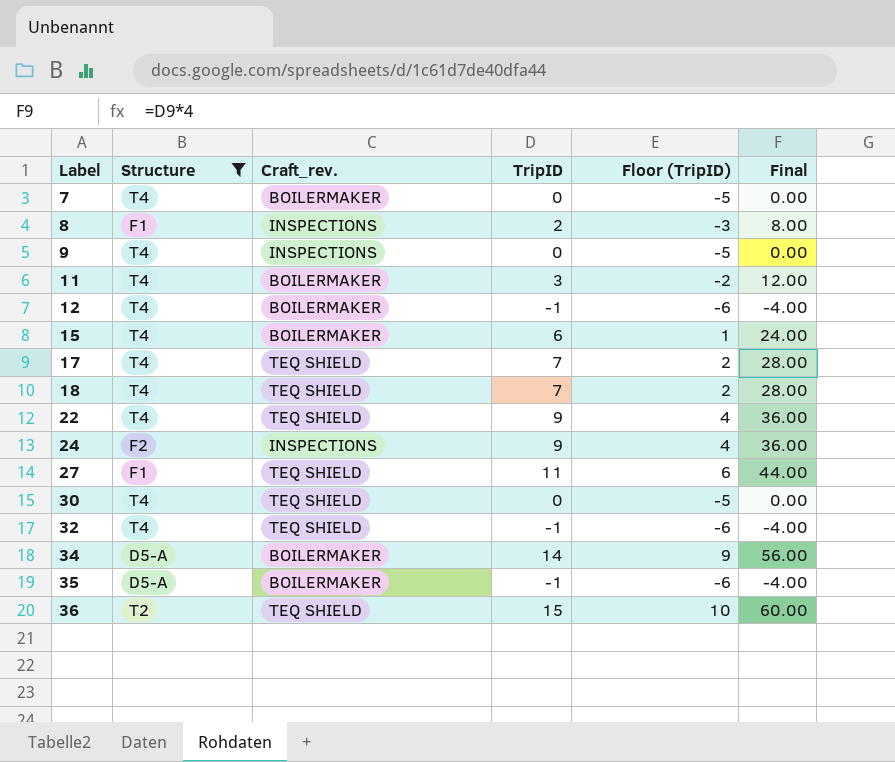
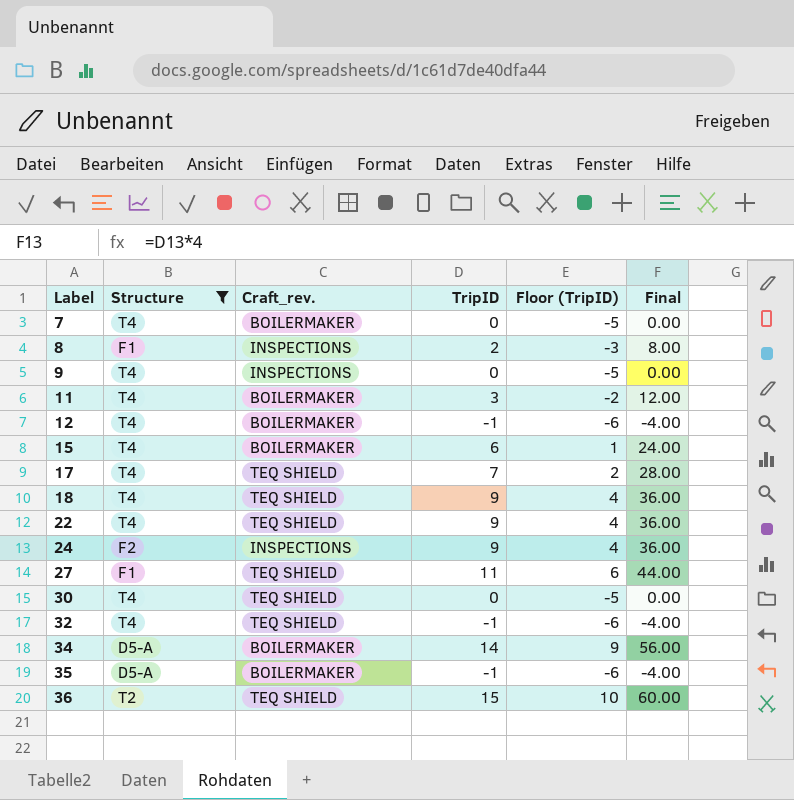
18 | TripID: 7 -> 9
18 | Floor (TripID): 2 -> 4
18 | Final: 28.00 -> 36.00

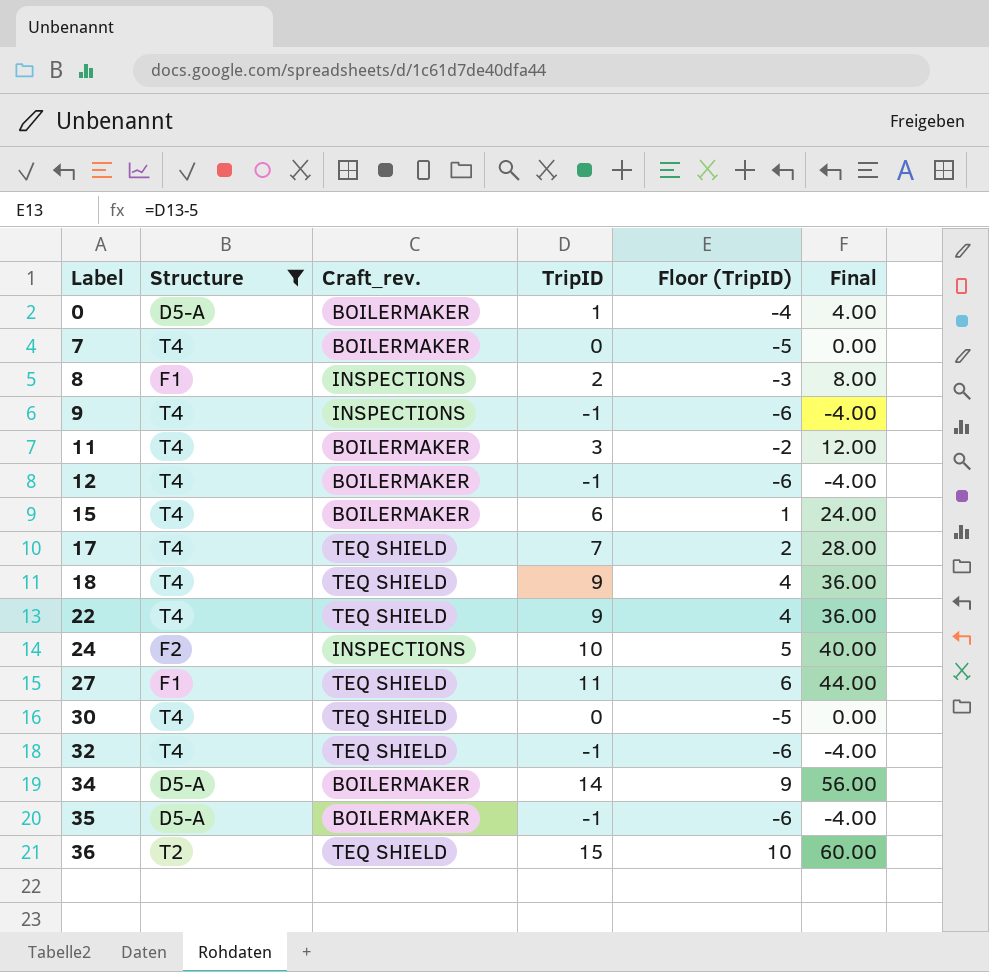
row 0: none -> D5-A | BOILERMAKER | 1 | -4 | 4.00
9 | TripID: 0 -> -1
9 | Floor (TripID): -5 -> -6
9 | Final: 0.00 -> -4.00
24 | TripID: 9 -> 10
24 | Floor (TripID): 4 -> 5
24 | Final: 36.00 -> 40.00

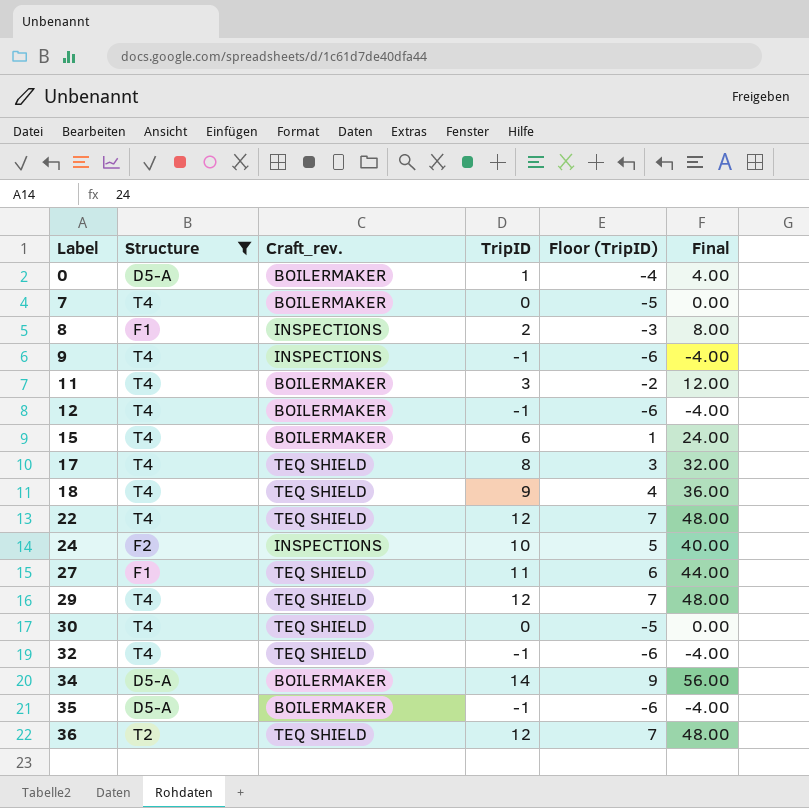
17 | TripID: 7 -> 8
17 | Floor (TripID): 2 -> 3
17 | Final: 28.00 -> 32.00
22 | TripID: 9 -> 12
22 | Floor (TripID): 4 -> 7
22 | Final: 36.00 -> 48.00
row 29: none -> T4 | TEQ SHIELD | 12 | 7 | 48.00
36 | TripID: 15 -> 12
36 | Floor (TripID): 10 -> 7
36 | Final: 60.00 -> 48.00

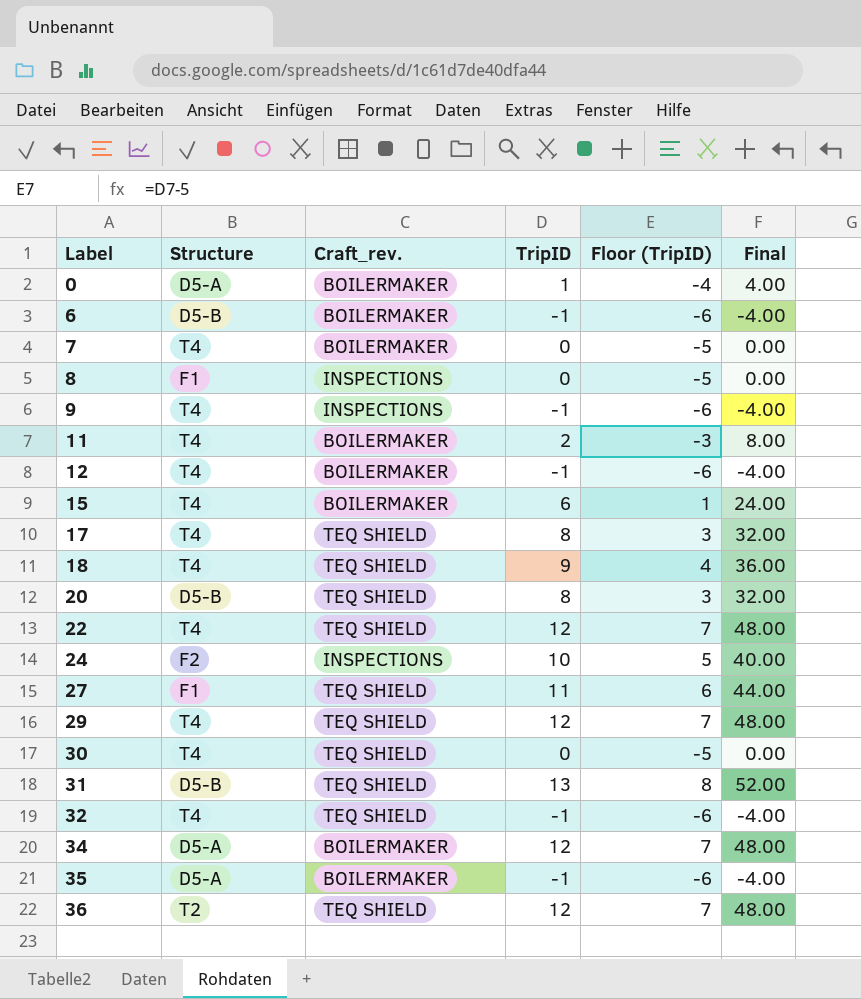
filter: Structure != D5-B -> none
8 | TripID: 2 -> 0
8 | Floor (TripID): -3 -> -5
8 | Final: 8.00 -> 0.00
11 | TripID: 3 -> 2
11 | Floor (TripID): -2 -> -3
11 | Final: 12.00 -> 8.00
34 | TripID: 14 -> 12
34 | Floor (TripID): 9 -> 7
34 | Final: 56.00 -> 48.00

